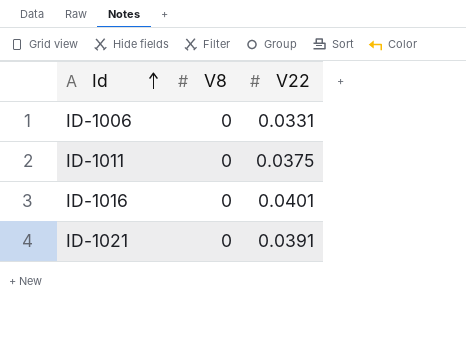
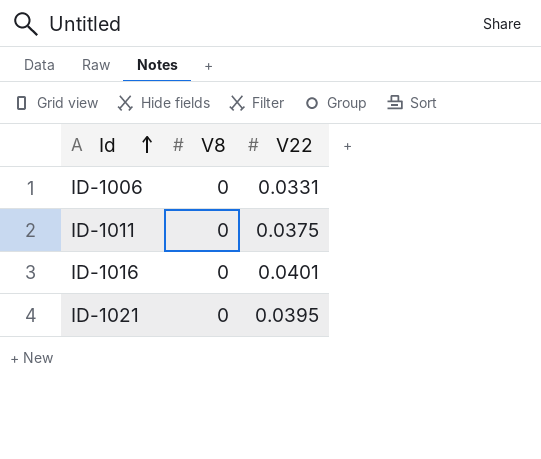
ID-1021 | V22: 0.0391 -> 0.0395

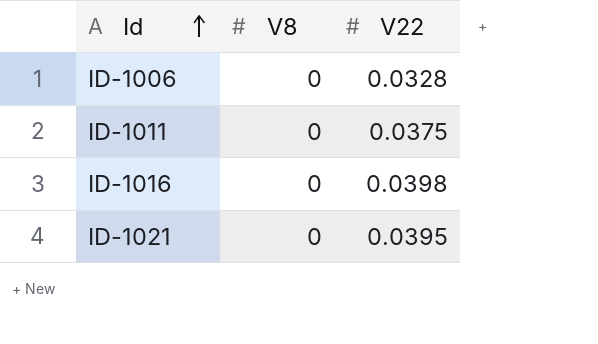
ID-1006 | V22: 0.0331 -> 0.0328
ID-1016 | V22: 0.0401 -> 0.0398

